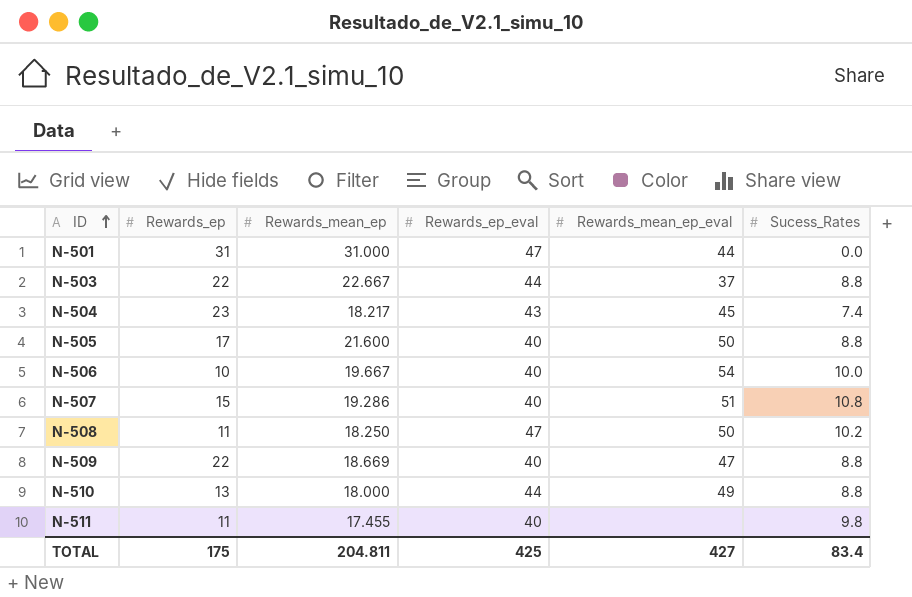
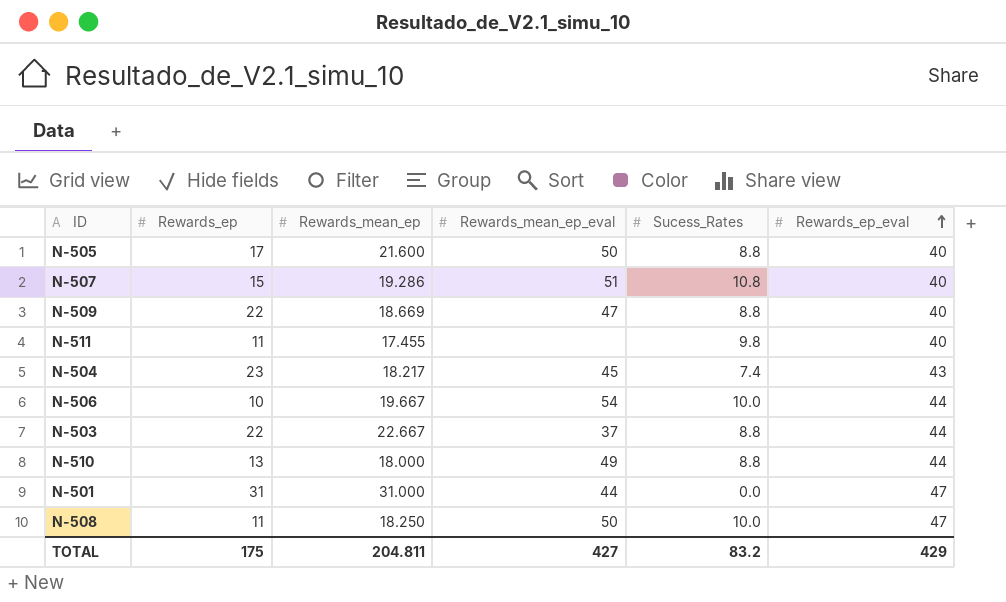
row order: ID ascending -> Rewards_ep_eval ascending
column Rewards_ep_eval | position: 4 -> 6
N-506 | Rewards_ep_eval: 40 -> 44
N-508 | Sucess_Rates: 10.2 -> 10.0
TOTAL | Sucess_Rates: 83.4 -> 83.2
TOTAL | Rewards_ep_eval: 425 -> 429

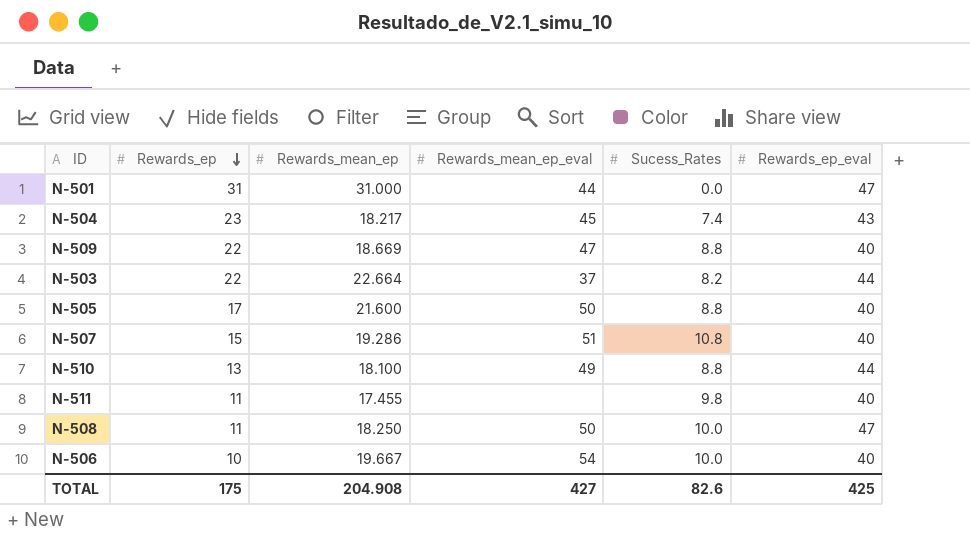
row order: Rewards_ep_eval ascending -> Rewards_ep descending
N-503 | Rewards_mean_ep: 22.667 -> 22.664
N-503 | Sucess_Rates: 8.8 -> 8.2
N-510 | Rewards_mean_ep: 18.000 -> 18.100
N-506 | Rewards_ep_eval: 44 -> 40
TOTAL | Rewards_mean_ep: 204.811 -> 204.908
TOTAL | Sucess_Rates: 83.2 -> 82.6
TOTAL | Rewards_ep_eval: 429 -> 425

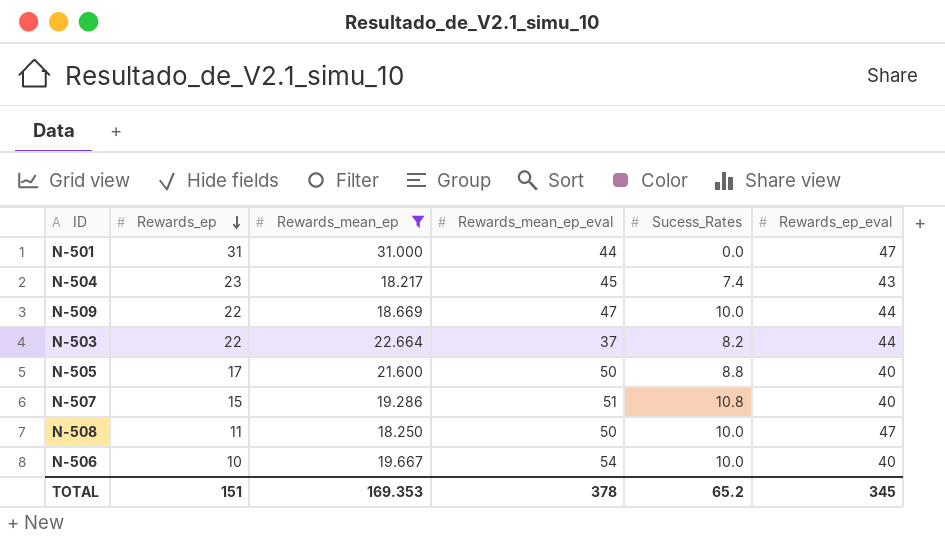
filter: none -> Rewards_mean_ep >= 18.217
N-509 | Sucess_Rates: 8.8 -> 10.0
N-509 | Rewards_ep_eval: 40 -> 44
TOTAL | Rewards_ep: 175 -> 151
TOTAL | Rewards_mean_ep: 204.908 -> 169.353
TOTAL | Rewards_mean_ep_eval: 427 -> 378
TOTAL | Sucess_Rates: 82.6 -> 65.2
TOTAL | Rewards_ep_eval: 425 -> 345

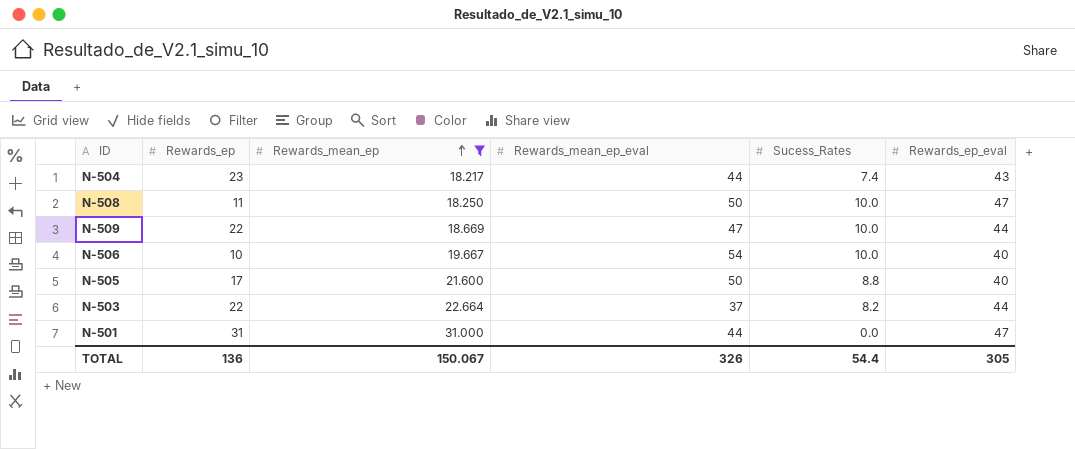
row order: Rewards_ep descending -> Rewards_mean_ep ascending
row N-507: 15 | 19.286 | 51 | 10.8 | 40 -> none
N-504 | Rewards_mean_ep_eval: 45 -> 44
TOTAL | Rewards_ep: 151 -> 136
TOTAL | Rewards_mean_ep: 169.353 -> 150.067
TOTAL | Rewards_mean_ep_eval: 378 -> 326
TOTAL | Sucess_Rates: 65.2 -> 54.4
TOTAL | Rewards_ep_eval: 345 -> 305

